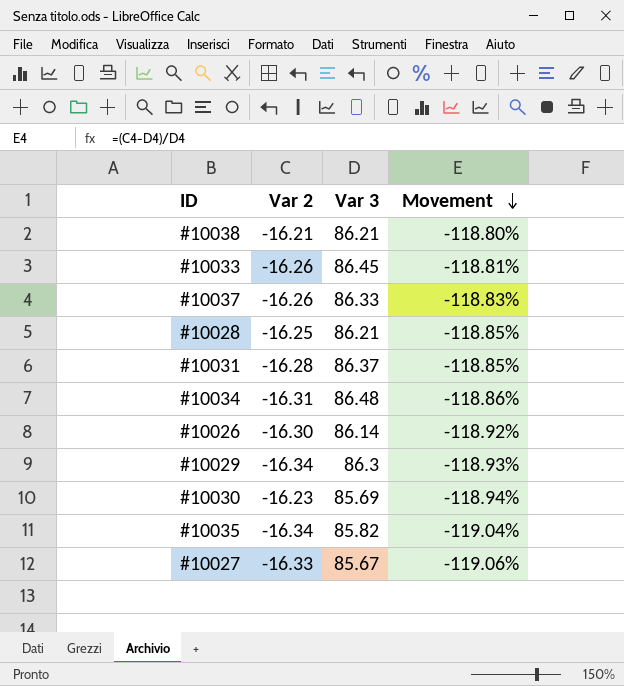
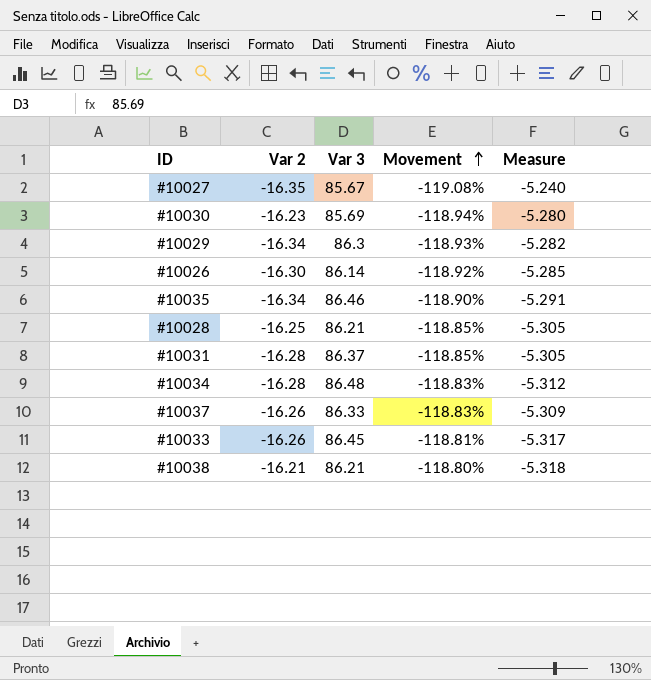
row order: Movement descending -> Movement ascending
column Measure | formula: none -> [Var 3] / [Var 2]
#10027 | Var 2: -16.33 -> -16.35
#10027 | Movement: -119.06% -> -119.08%
#10035 | Var 3: 85.82 -> 86.46
#10035 | Movement: -119.04% -> -118.90%
#10034 | Var 2: -16.31 -> -16.28
#10034 | Movement: -118.86% -> -118.83%

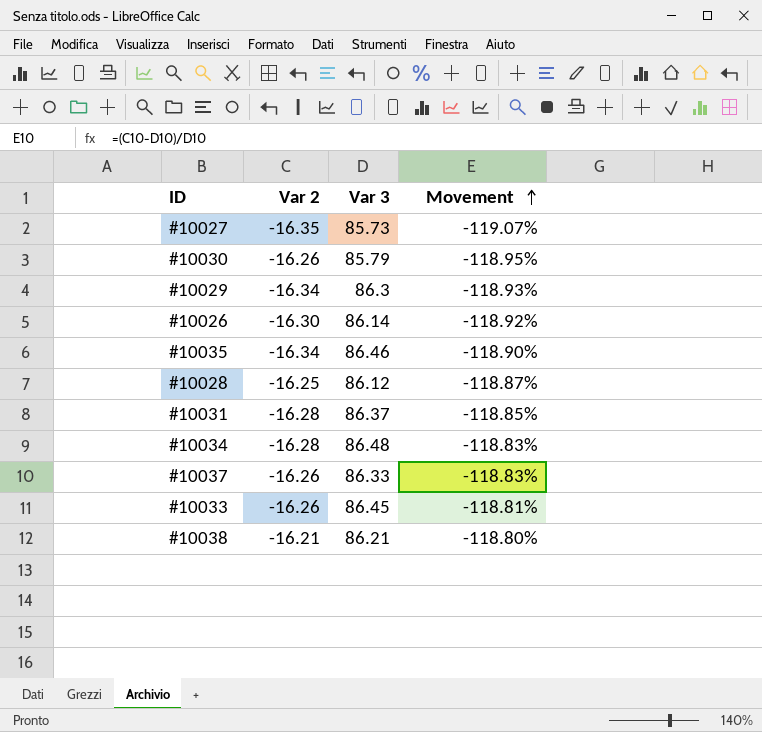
column Measure | formula: [Var 3] / [Var 2] -> none
#10027 | Var 3: 85.67 -> 85.73
#10027 | Movement: -119.08% -> -119.07%
#10030 | Var 2: -16.23 -> -16.26
#10030 | Var 3: 85.69 -> 85.79
#10030 | Movement: -118.94% -> -118.95%
#10028 | Var 3: 86.21 -> 86.12
#10028 | Movement: -118.85% -> -118.87%

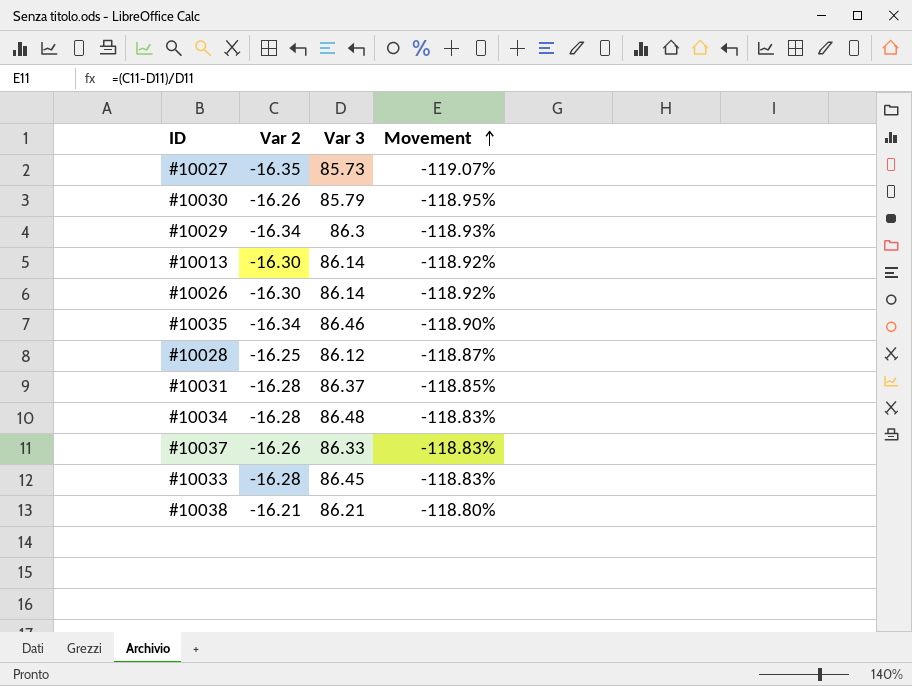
row #10013: none -> -16.30 | 86.14 | -118.92%
#10033 | Var 2: -16.26 -> -16.28
#10033 | Movement: -118.81% -> -118.83%

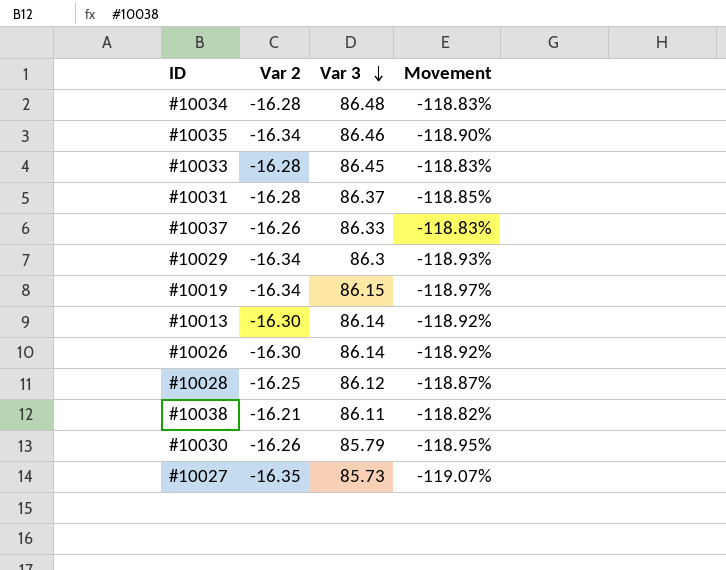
row order: Movement ascending -> Var 3 descending
row #10019: none -> -16.34 | 86.15 | -118.97%
#10038 | Var 3: 86.21 -> 86.11
#10038 | Movement: -118.80% -> -118.82%

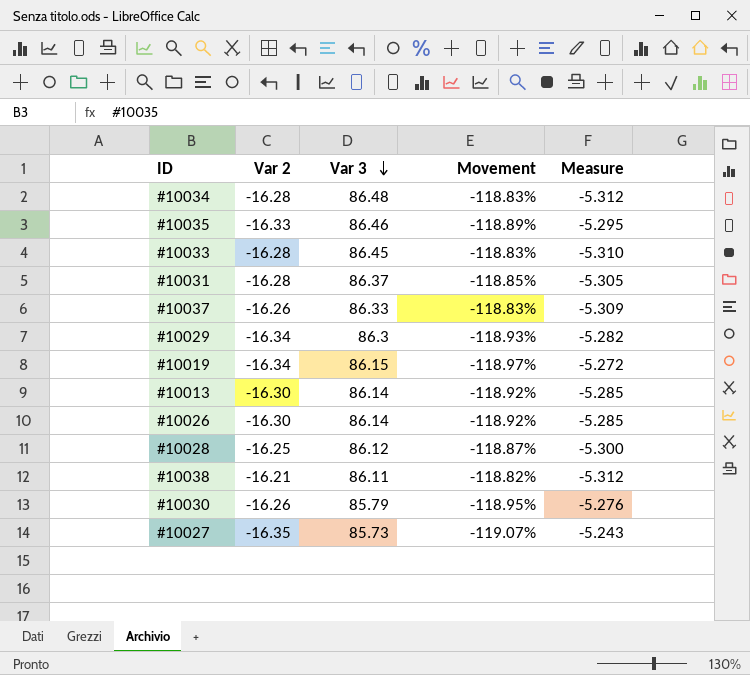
column Measure | formula: none -> [Var 3] / [Var 2]
#10035 | Var 2: -16.34 -> -16.33
#10035 | Movement: -118.90% -> -118.89%

